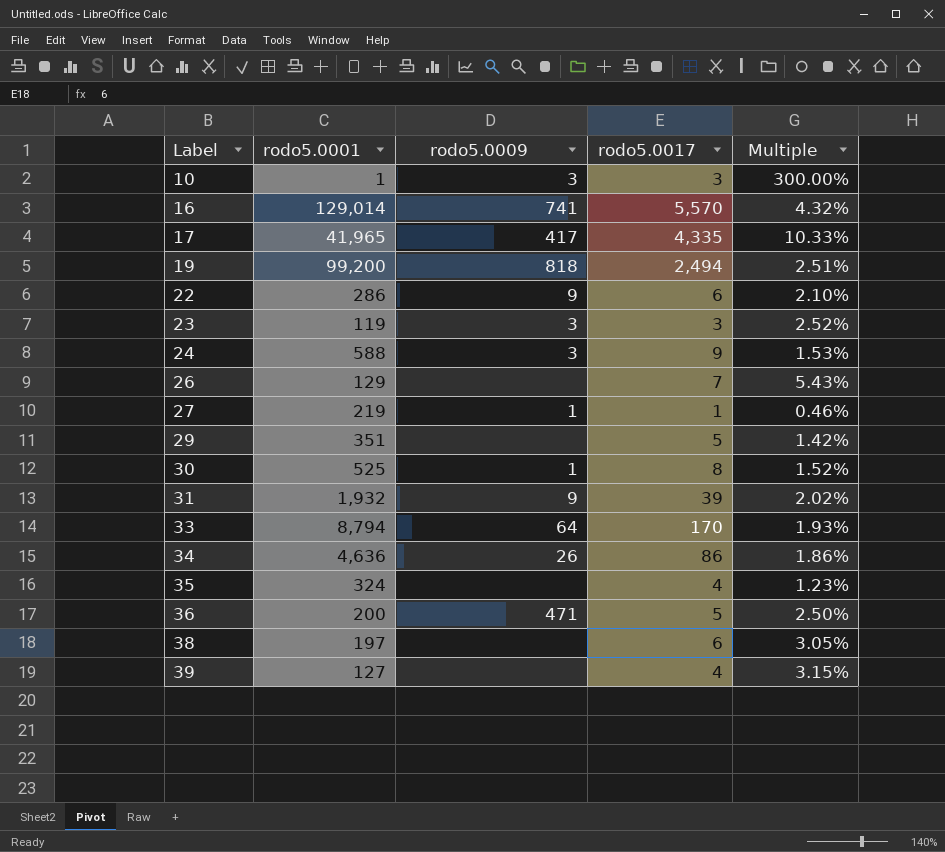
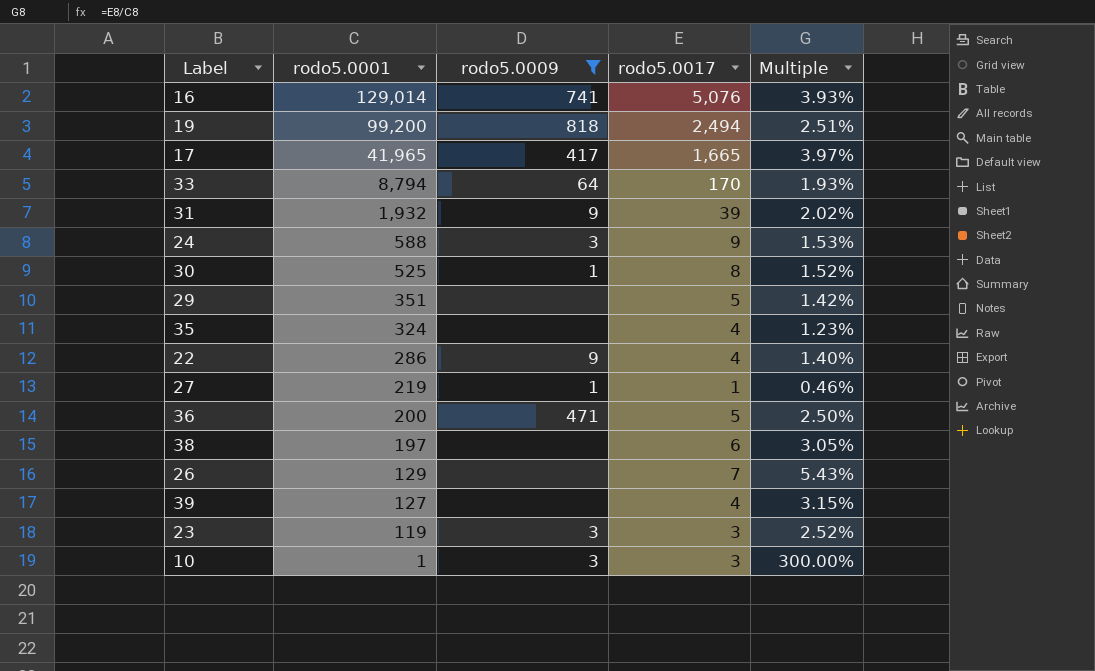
filter: none -> rodo5.0009 != 26
row order: Label ascending -> rodo5.0001 descending
16 | rodo5.0017: 5,570 -> 5,076
16 | Multiple: 4.32% -> 3.93%
17 | rodo5.0017: 4,335 -> 1,665
17 | Multiple: 10.33% -> 3.97%
22 | rodo5.0017: 6 -> 4
22 | Multiple: 2.10% -> 1.40%

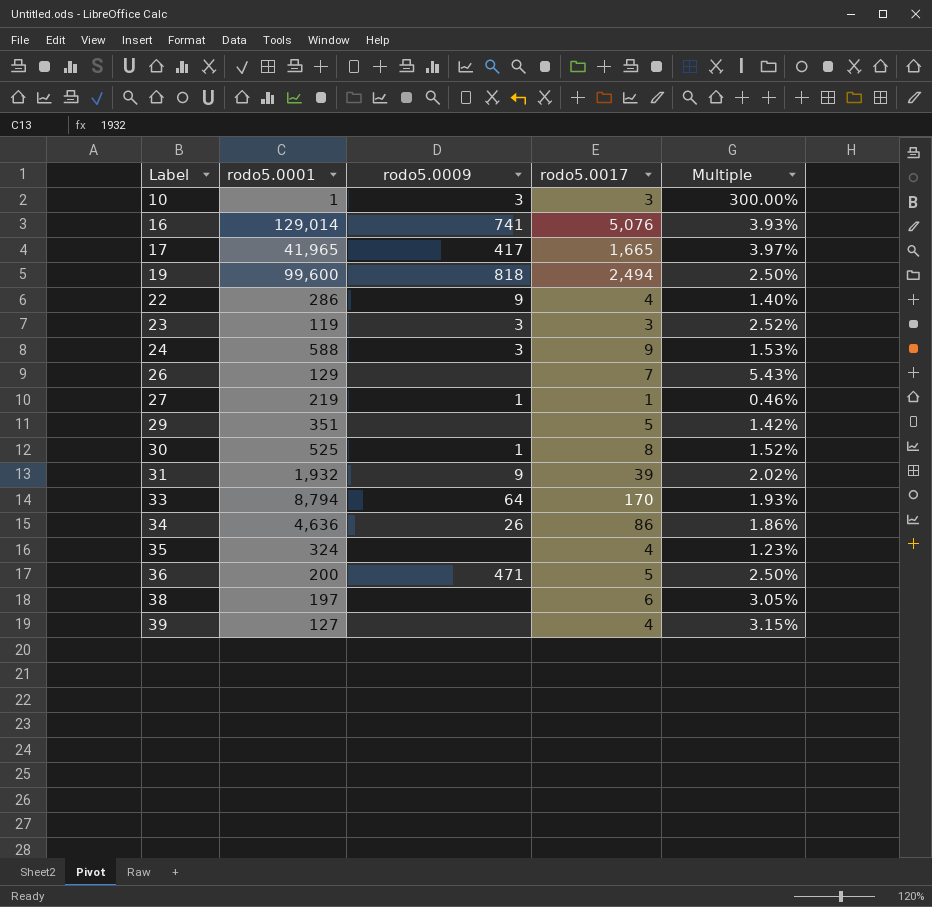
filter: rodo5.0009 != 26 -> none
row order: rodo5.0001 descending -> Label ascending
19 | rodo5.0001: 99,200 -> 99,600
19 | Multiple: 2.51% -> 2.50%

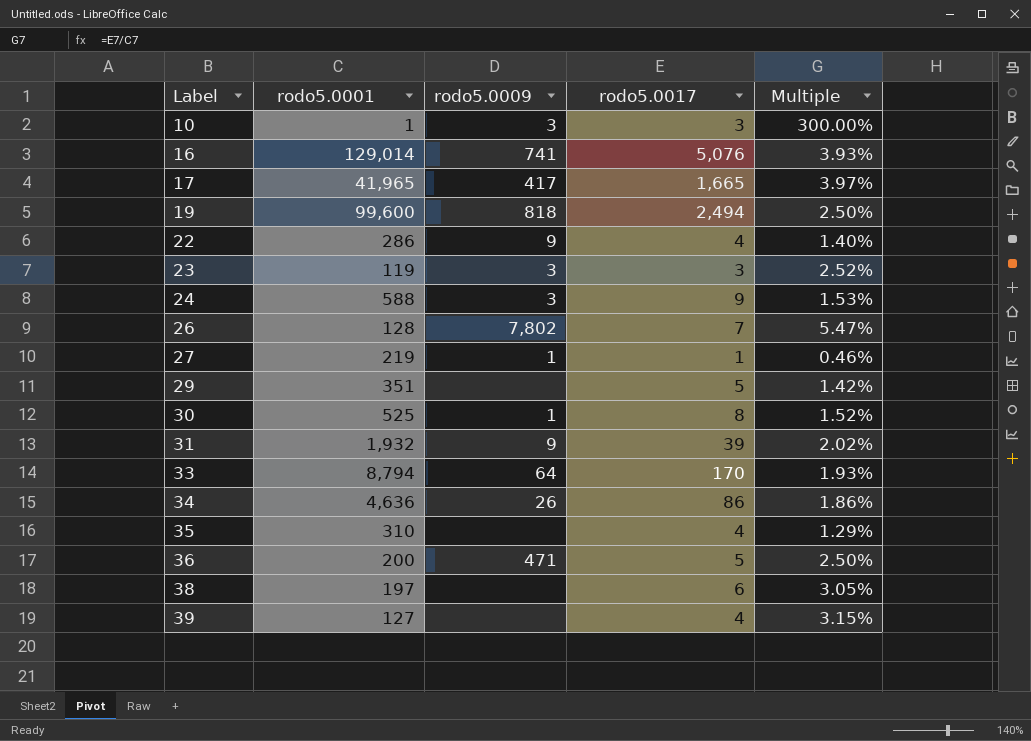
26 | rodo5.0001: 129 -> 128
26 | rodo5.0009: none -> 7,802
26 | Multiple: 5.43% -> 5.47%
35 | rodo5.0001: 324 -> 310
35 | Multiple: 1.23% -> 1.29%

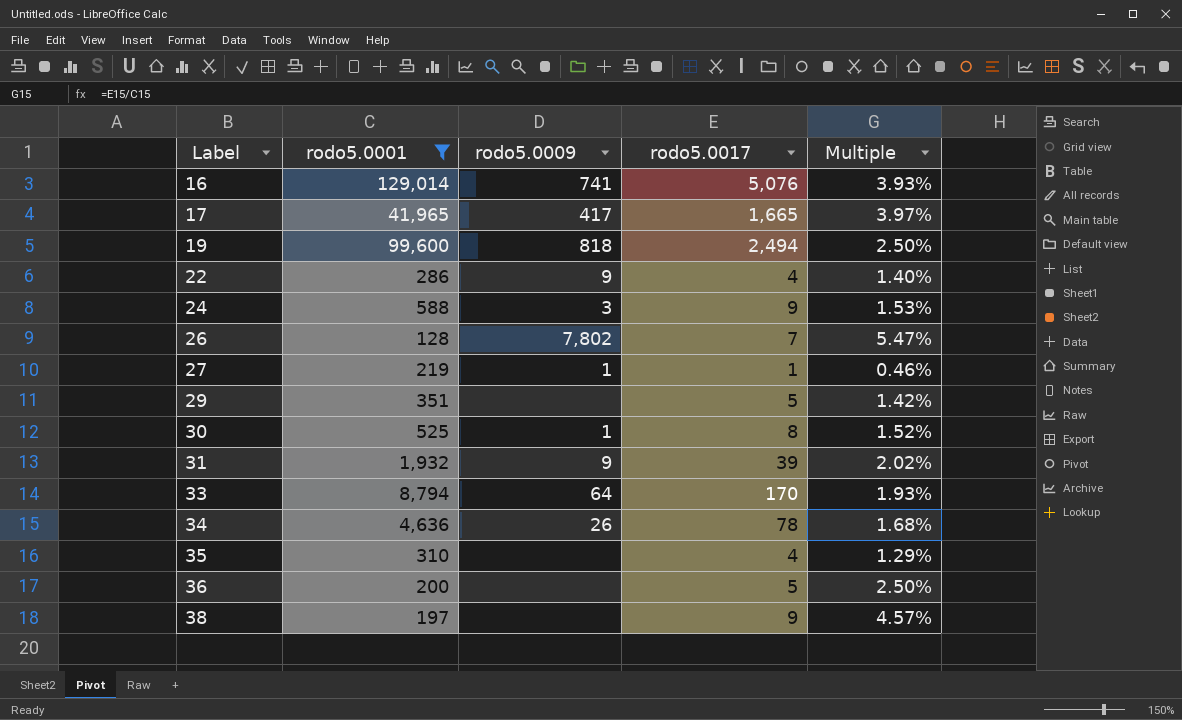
filter: none -> rodo5.0001 >= 128
34 | rodo5.0017: 86 -> 78
34 | Multiple: 1.86% -> 1.68%
36 | rodo5.0009: 471 -> none
38 | rodo5.0017: 6 -> 9
38 | Multiple: 3.05% -> 4.57%

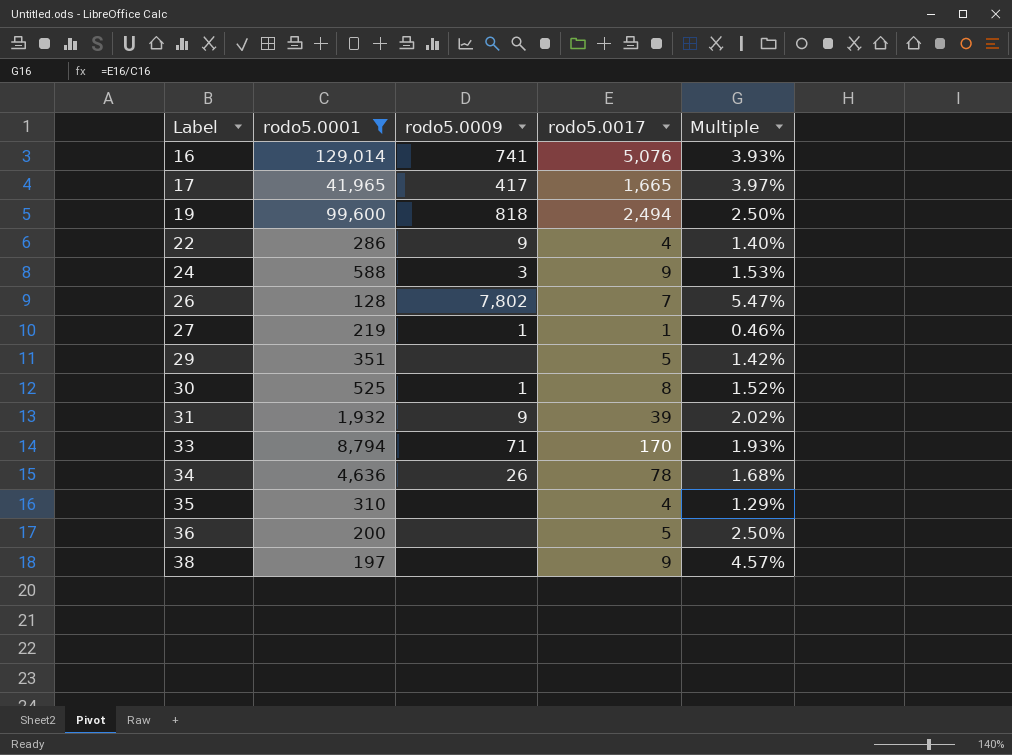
33 | rodo5.0009: 64 -> 71

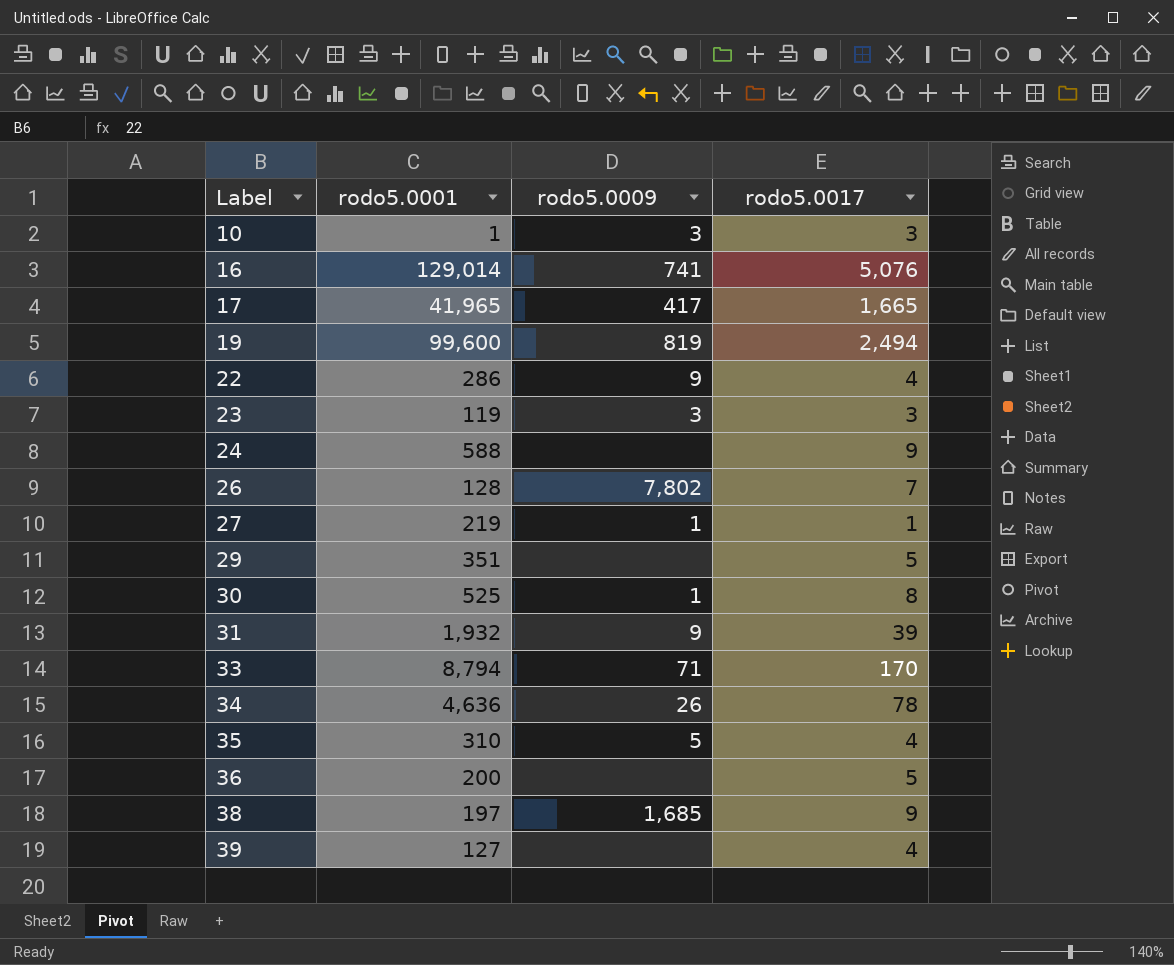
filter: rodo5.0001 >= 128 -> none
column Multiple | formula: [rodo5.0017] / [rodo5.0001] -> none
19 | rodo5.0009: 818 -> 819
24 | rodo5.0009: 3 -> none
35 | rodo5.0009: none -> 5
38 | rodo5.0009: none -> 1,685

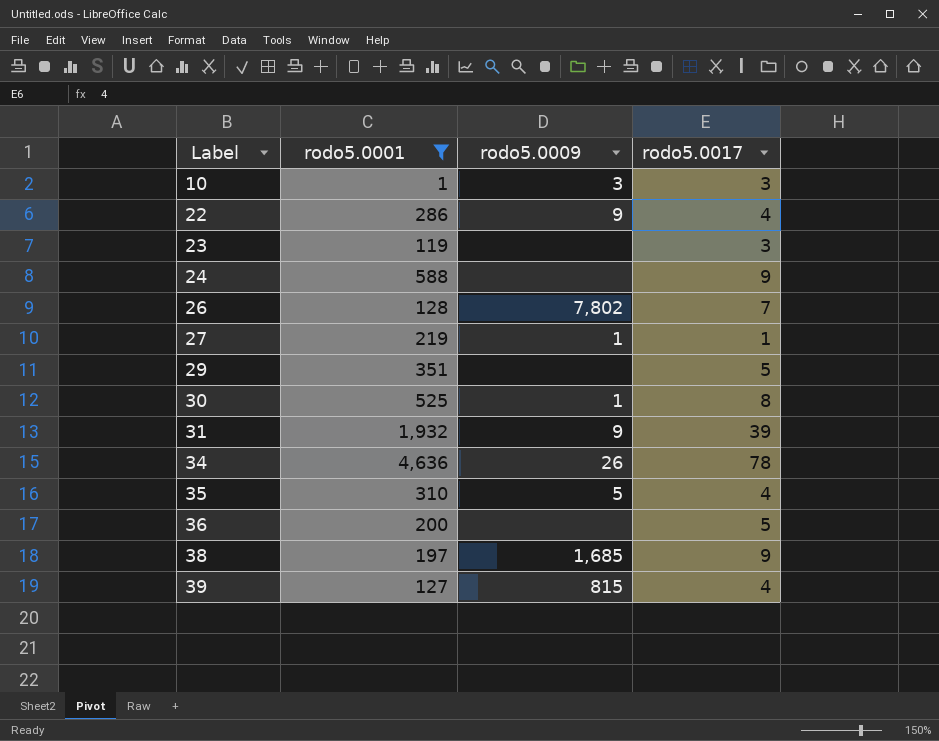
filter: none -> rodo5.0001 <= 4,636
23 | rodo5.0009: 3 -> none
39 | rodo5.0009: none -> 815

